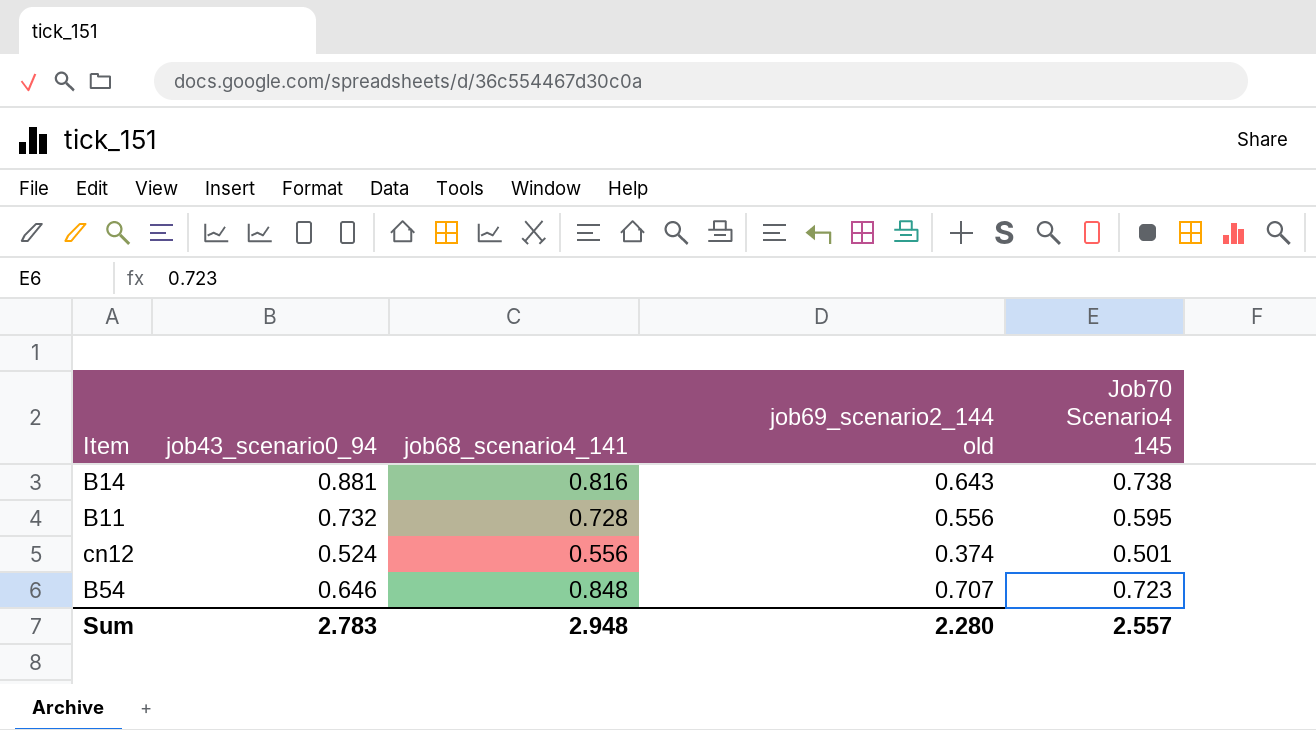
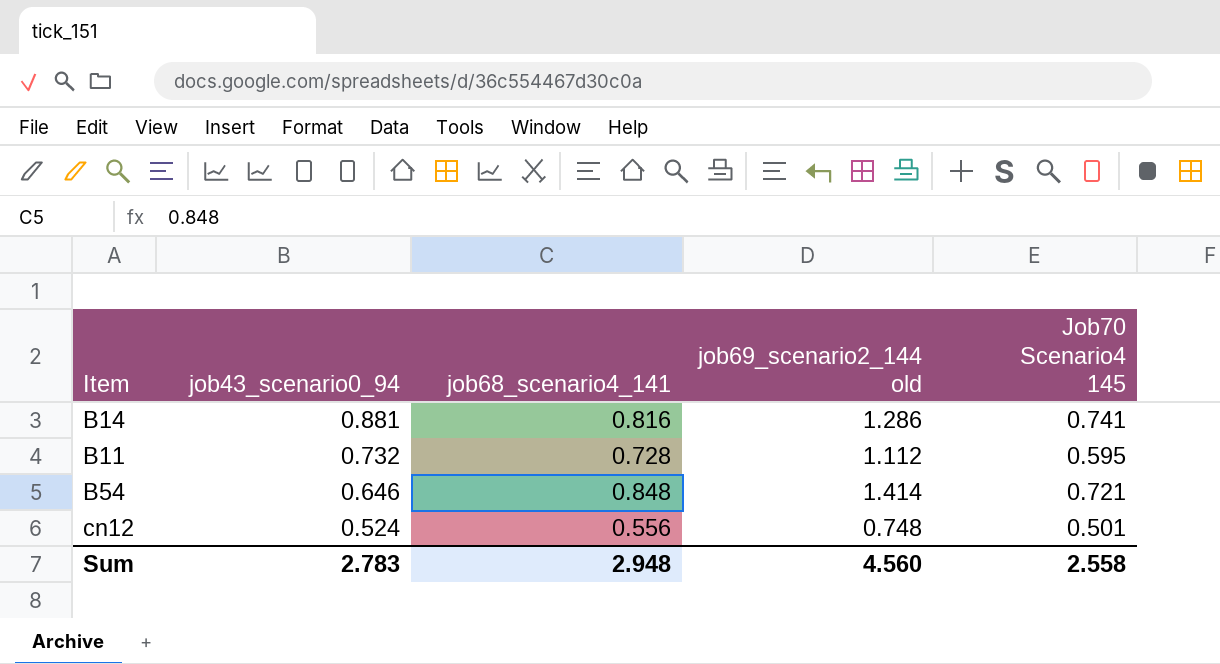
row order: none -> job43_scenario0_94 descending
B14 | job69_scenario2_144 old: 0.643 -> 1.286
B14 | Job70 Scenario4 145: 0.738 -> 0.741
B11 | job69_scenario2_144 old: 0.556 -> 1.112
B54 | job69_scenario2_144 old: 0.707 -> 1.414
B54 | Job70 Scenario4 145: 0.723 -> 0.721
cn12 | job69_scenario2_144 old: 0.374 -> 0.748
Sum | job69_scenario2_144 old: 2.280 -> 4.560
Sum | Job70 Scenario4 145: 2.557 -> 2.558

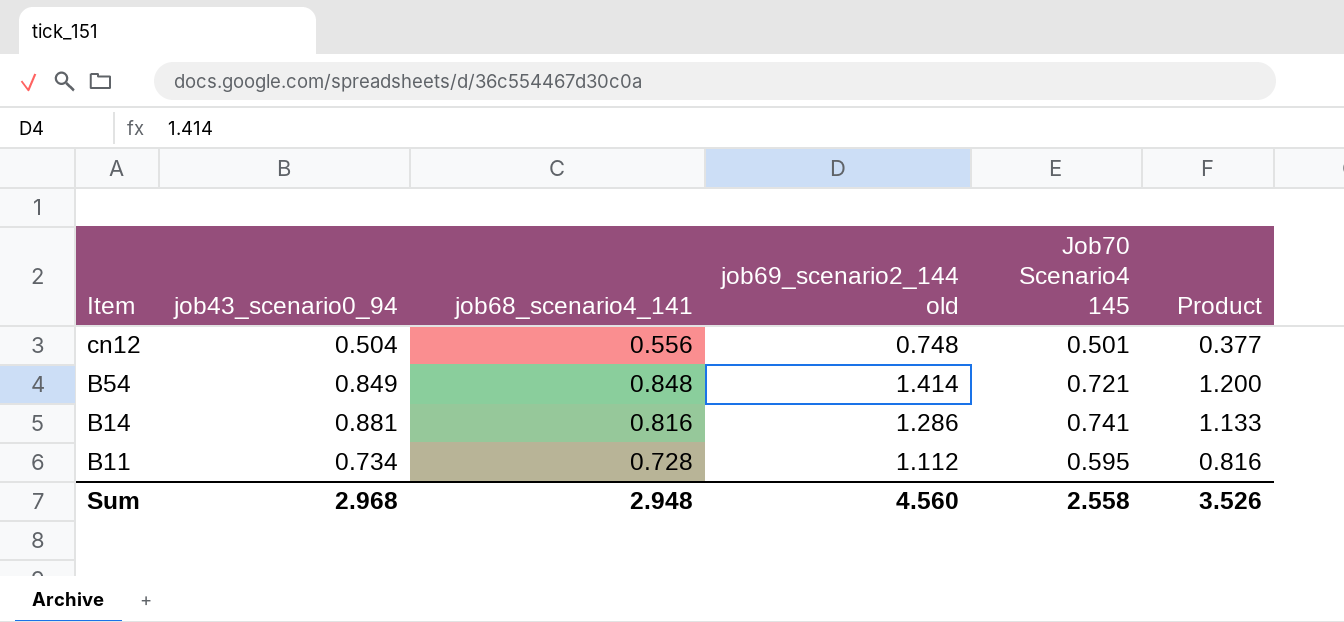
row order: job43_scenario0_94 descending -> Item descending
column Product | formula: none -> [job43_scenario0_94] * [job69_scenario2_144 old]
cn12 | job43_scenario0_94: 0.524 -> 0.504
B54 | job43_scenario0_94: 0.646 -> 0.849
B11 | job43_scenario0_94: 0.732 -> 0.734
Sum | job43_scenario0_94: 2.783 -> 2.968

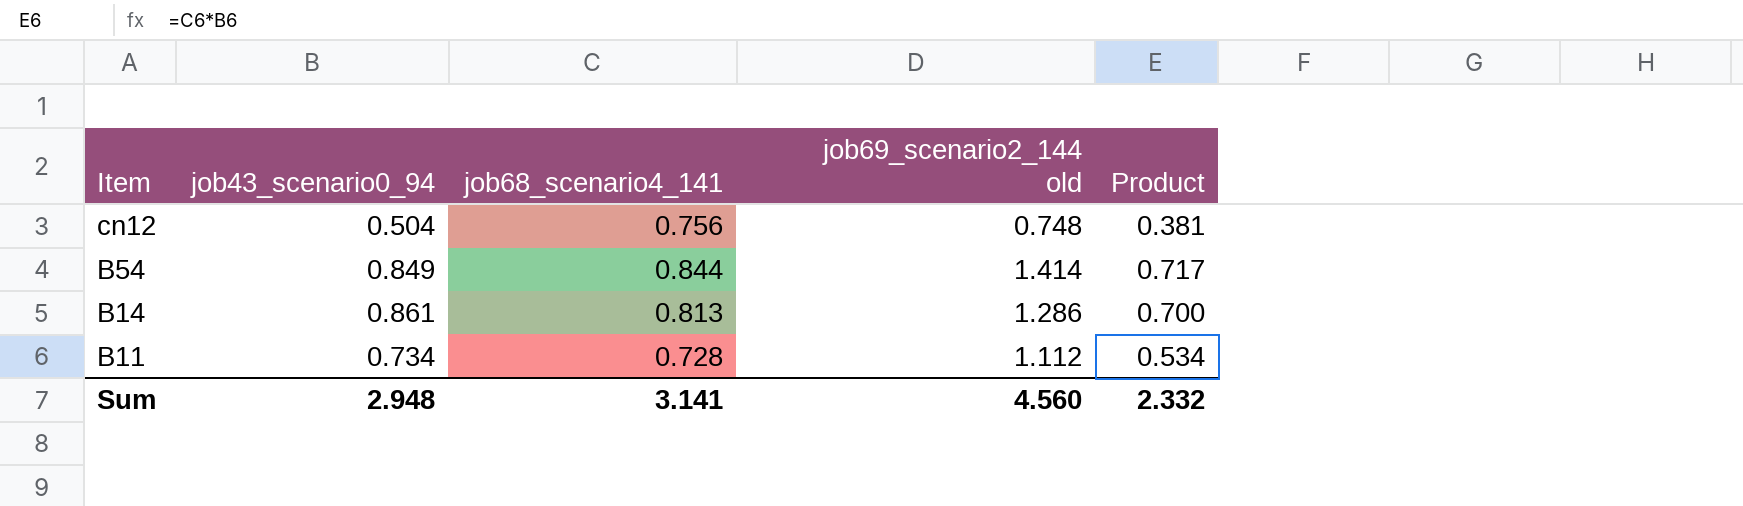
column Job70 Scenario4 145 | position: 5 -> none
column Product | formula: [job43_scenario0_94] * [job69_scenario2_144 old] -> [job43_scenario0_94] * [job68_scenario4_141]
cn12 | job68_scenario4_141: 0.556 -> 0.756
B54 | job68_scenario4_141: 0.848 -> 0.844
B14 | job43_scenario0_94: 0.881 -> 0.861
B14 | job68_scenario4_141: 0.816 -> 0.813
Sum | job43_scenario0_94: 2.968 -> 2.948
Sum | job68_scenario4_141: 2.948 -> 3.141
Sum | Product: 3.526 -> 2.332

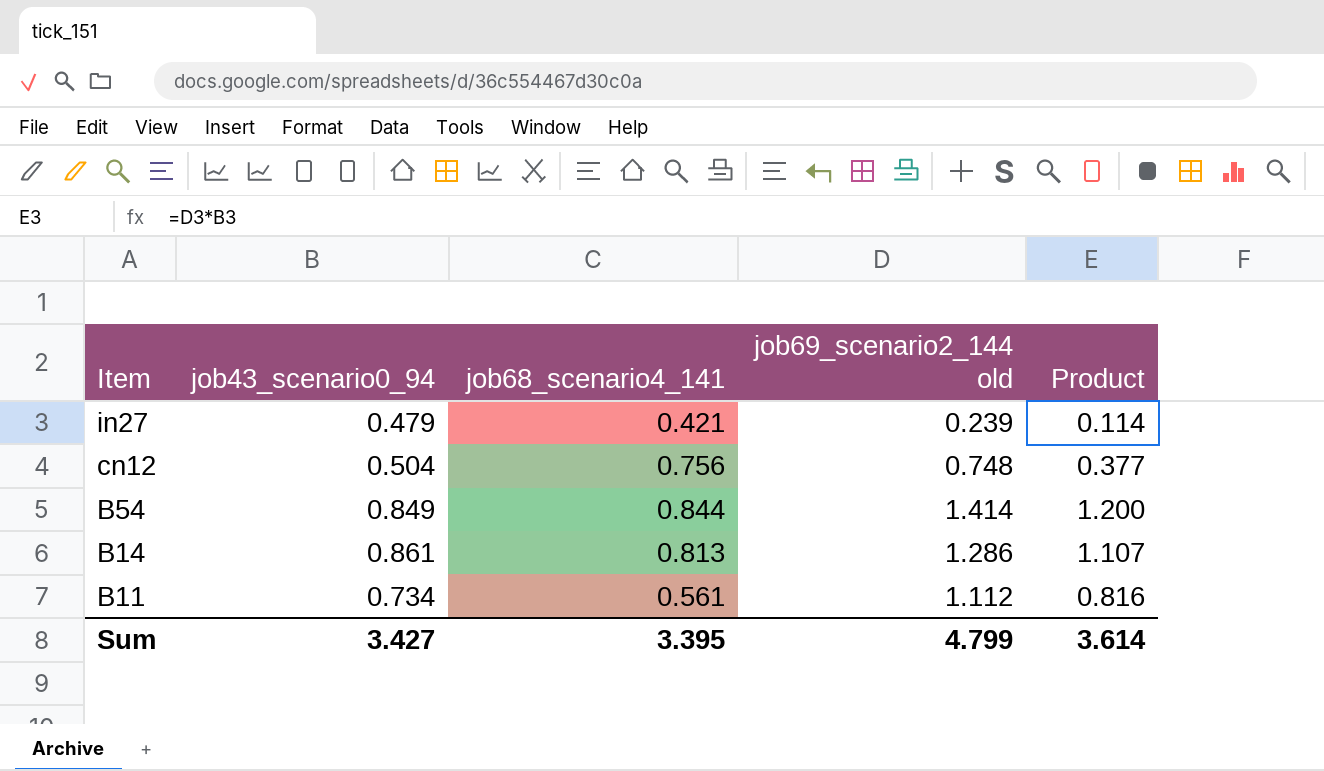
column Product | formula: [job43_scenario0_94] * [job68_scenario4_141] -> [job43_scenario0_94] * [job69_scenario2_144 old]
row in27: none -> 0.479 | 0.421 | 0.239 | 0.114
B11 | job68_scenario4_141: 0.728 -> 0.561
Sum | job43_scenario0_94: 2.948 -> 3.427
Sum | job68_scenario4_141: 3.141 -> 3.395
Sum | job69_scenario2_144 old: 4.560 -> 4.799
Sum | Product: 2.332 -> 3.614

